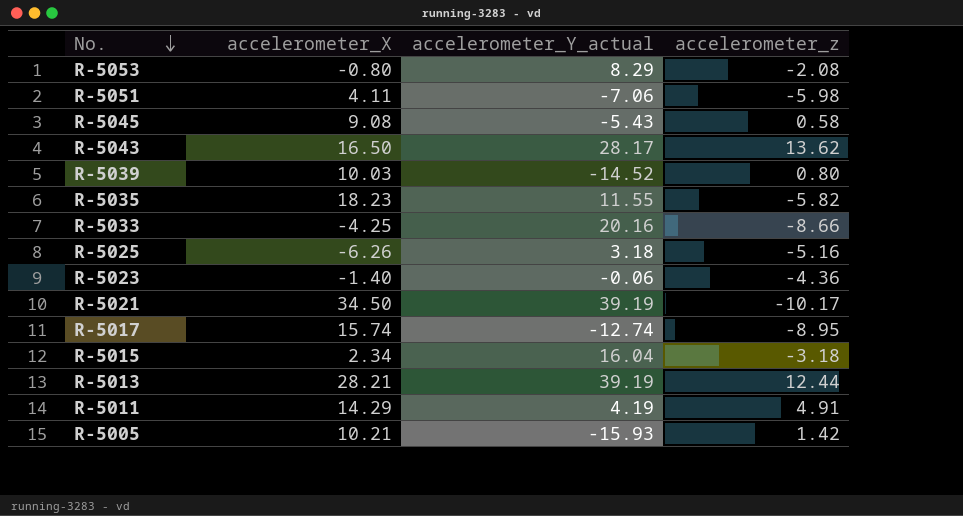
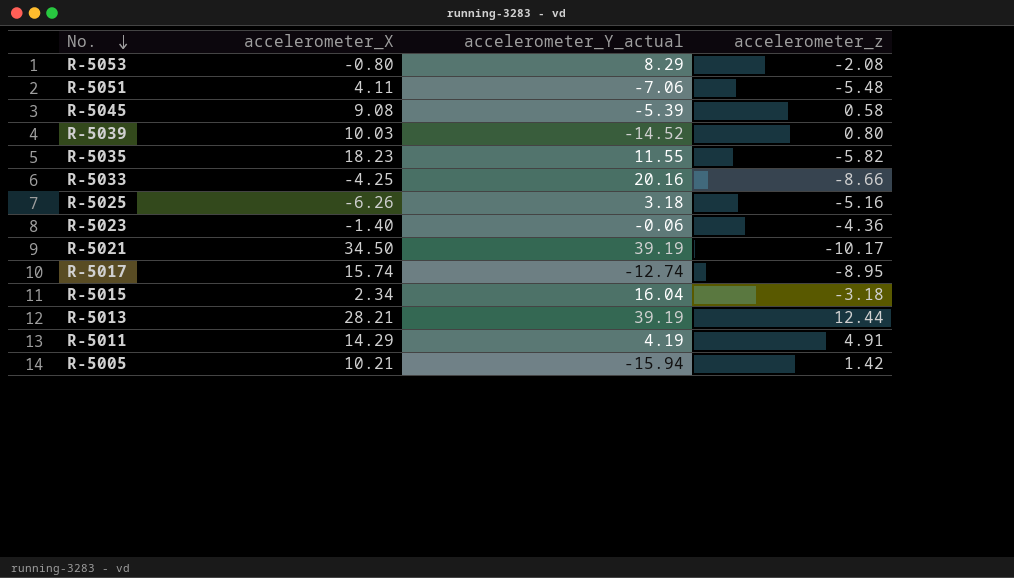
row R-5043: 16.50 | 28.17 | 13.62 -> none
R-5051 | accelerometer_z: -5.98 -> -5.48
R-5045 | accelerometer_Y_actual: -5.43 -> -5.39
R-5005 | accelerometer_Y_actual: -15.93 -> -15.94

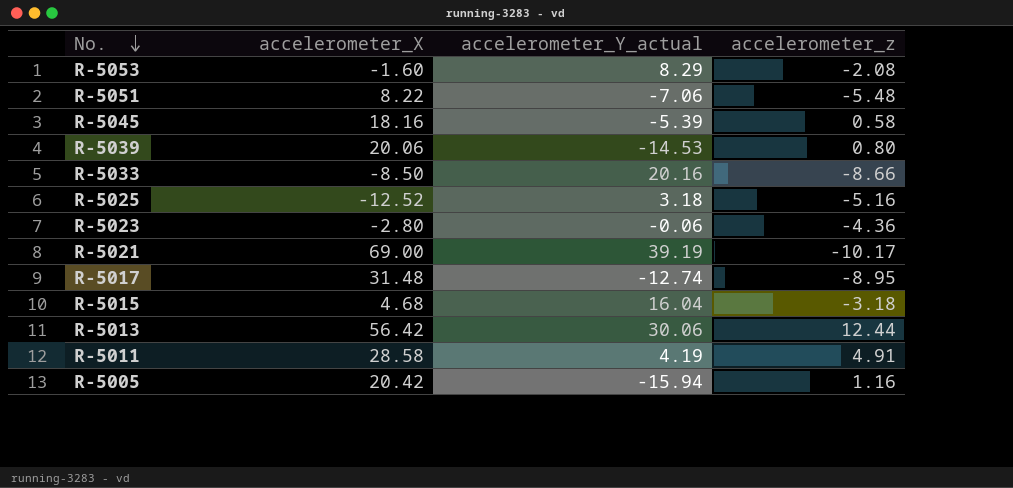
row R-5035: 18.23 | 11.55 | -5.82 -> none
R-5053 | accelerometer_X: -0.80 -> -1.60
R-5051 | accelerometer_X: 4.11 -> 8.22
R-5045 | accelerometer_X: 9.08 -> 18.16
R-5039 | accelerometer_X: 10.03 -> 20.06
R-5039 | accelerometer_Y_actual: -14.52 -> -14.53
R-5033 | accelerometer_X: -4.25 -> -8.50
R-5025 | accelerometer_X: -6.26 -> -12.52
R-5023 | accelerometer_X: -1.40 -> -2.80
R-5021 | accelerometer_X: 34.50 -> 69.00
R-5017 | accelerometer_X: 15.74 -> 31.48
R-5015 | accelerometer_X: 2.34 -> 4.68
R-5013 | accelerometer_X: 28.21 -> 56.42
R-5013 | accelerometer_Y_actual: 39.19 -> 30.06
R-5011 | accelerometer_X: 14.29 -> 28.58
R-5005 | accelerometer_X: 10.21 -> 20.42
R-5005 | accelerometer_z: 1.42 -> 1.16

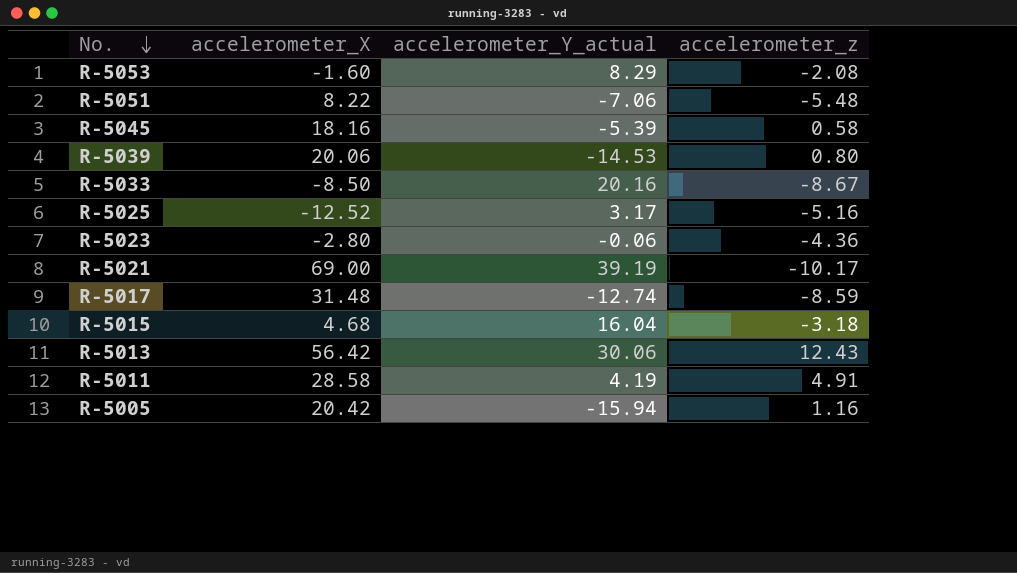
R-5033 | accelerometer_z: -8.66 -> -8.67
R-5025 | accelerometer_Y_actual: 3.18 -> 3.17
R-5017 | accelerometer_z: -8.95 -> -8.59
R-5013 | accelerometer_z: 12.44 -> 12.43

